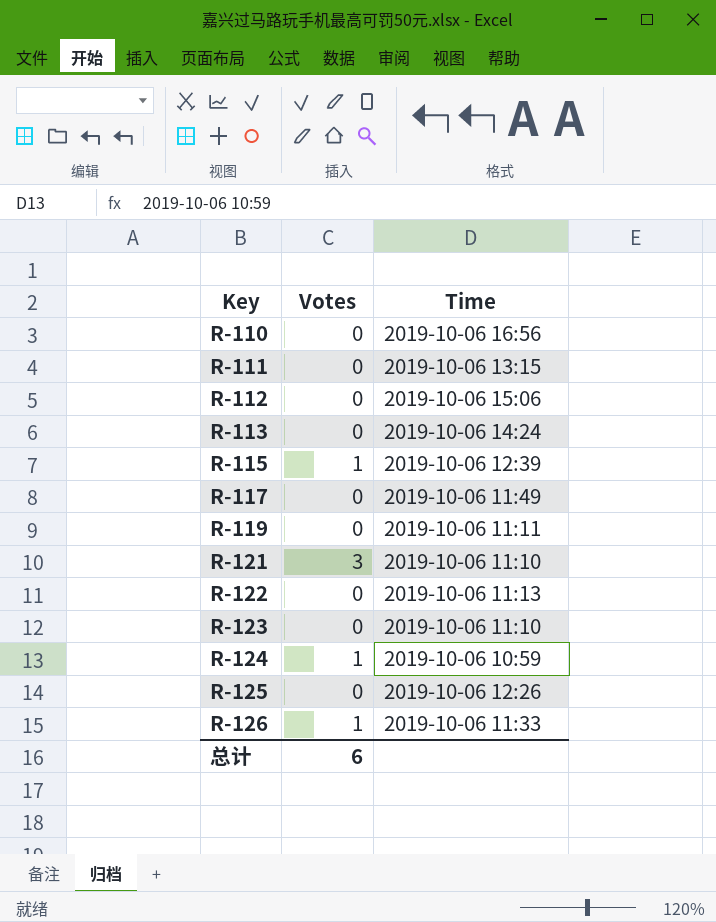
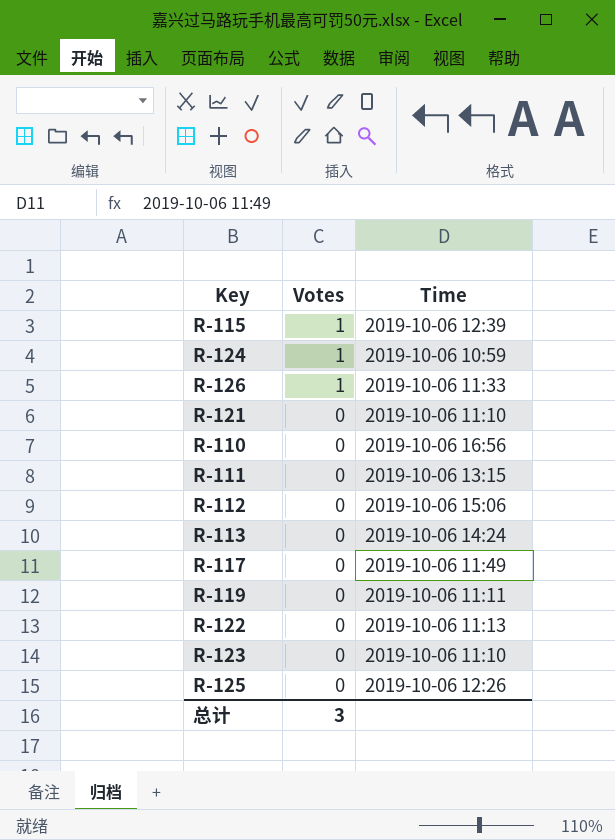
row order: Key ascending -> Votes descending
R-121 | Votes: 3 -> 0
总计 | Votes: 6 -> 3

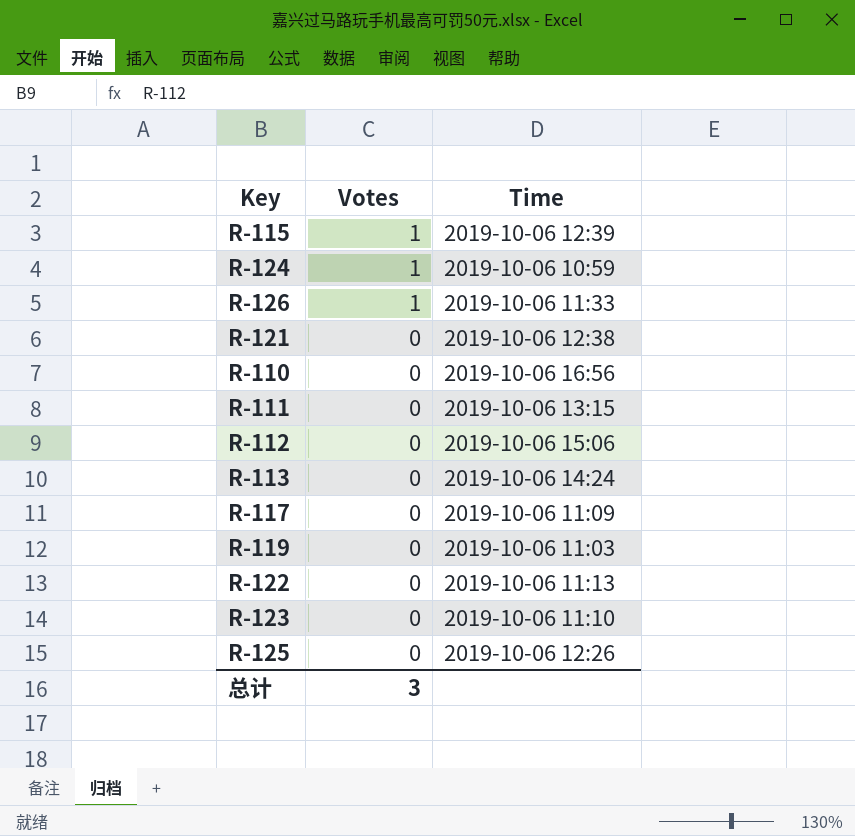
R-121 | Time: 2019-10-06 11:10 -> 2019-10-06 12:38
R-117 | Time: 2019-10-06 11:49 -> 2019-10-06 11:09
R-119 | Time: 2019-10-06 11:11 -> 2019-10-06 11:03

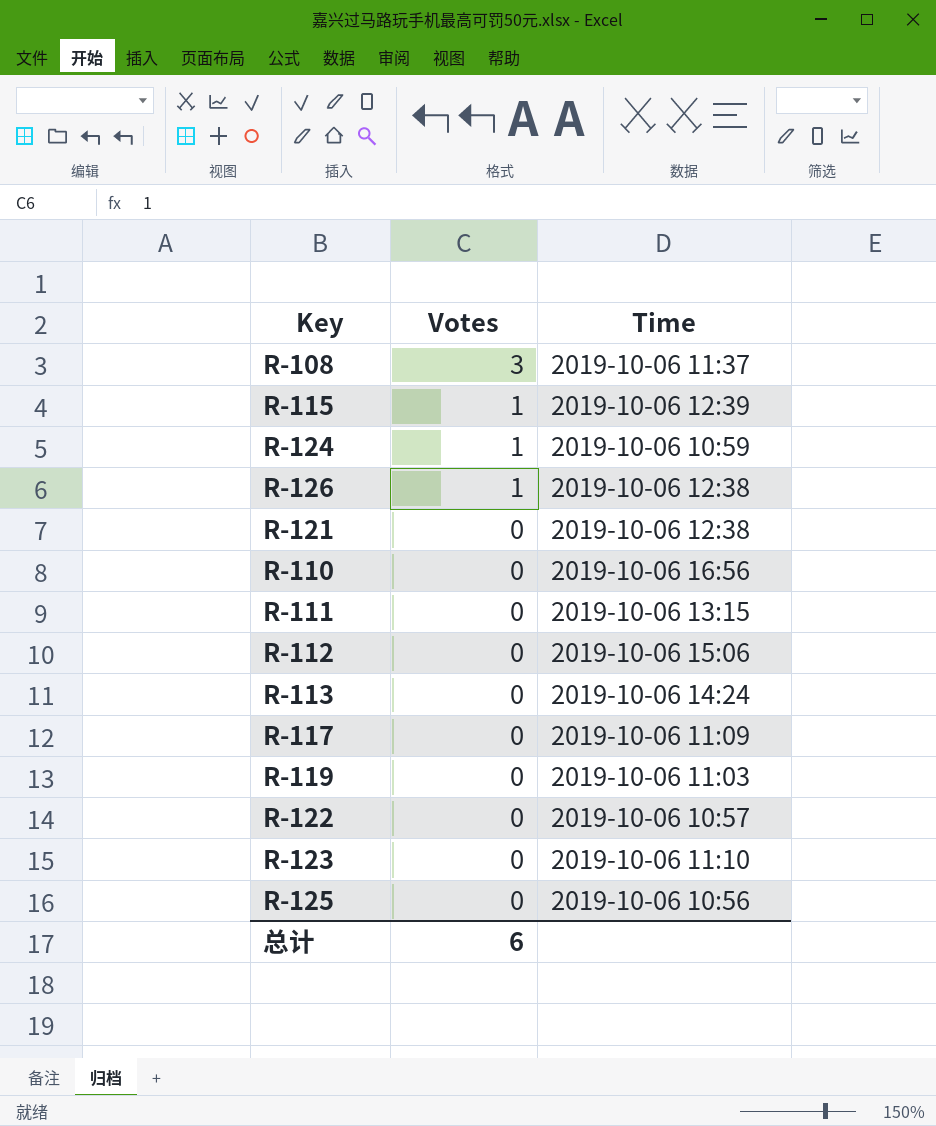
row R-108: none -> 3 | 2019-10-06 11:37
R-126 | Time: 2019-10-06 11:33 -> 2019-10-06 12:38
R-122 | Time: 2019-10-06 11:13 -> 2019-10-06 10:57
R-125 | Time: 2019-10-06 12:26 -> 2019-10-06 10:56
总计 | Votes: 3 -> 6

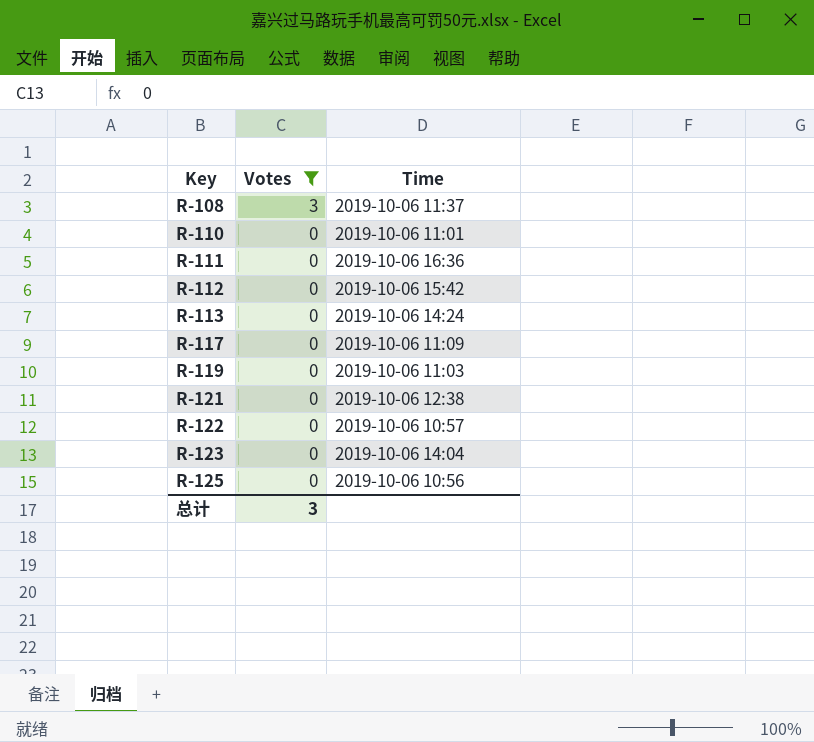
filter: none -> Votes != 1
row order: Votes descending -> Key ascending
R-110 | Time: 2019-10-06 16:56 -> 2019-10-06 11:01
R-111 | Time: 2019-10-06 13:15 -> 2019-10-06 16:36
R-112 | Time: 2019-10-06 15:06 -> 2019-10-06 15:42
R-123 | Time: 2019-10-06 11:10 -> 2019-10-06 14:04
总计 | Votes: 6 -> 3

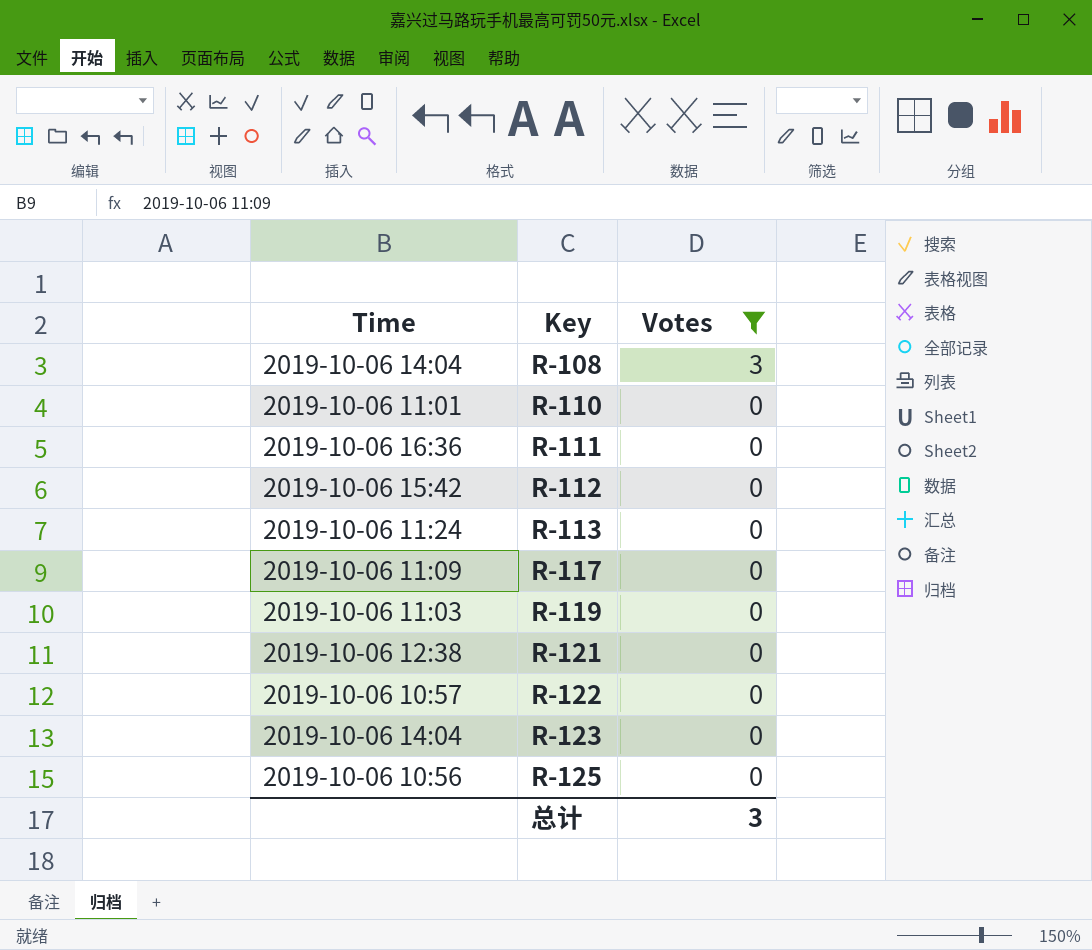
column Time | position: 3 -> 1
R-108 | Time: 2019-10-06 11:37 -> 2019-10-06 14:04
R-113 | Time: 2019-10-06 14:24 -> 2019-10-06 11:24

